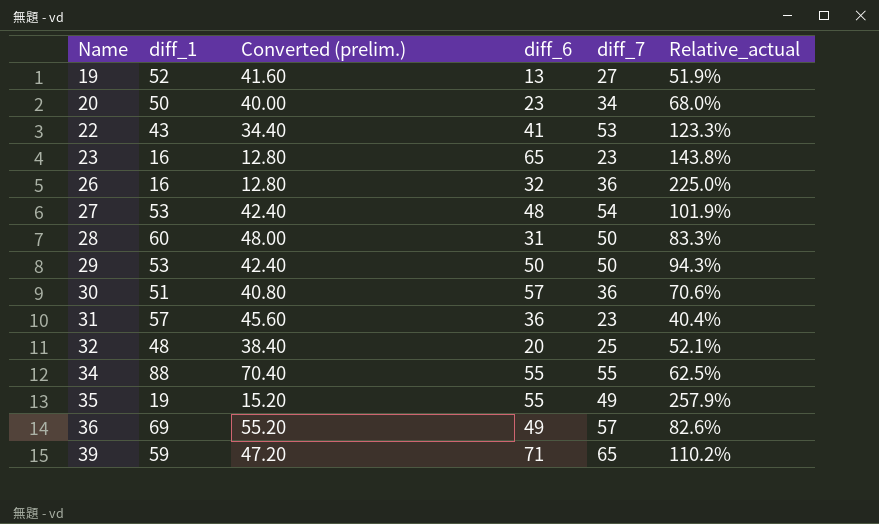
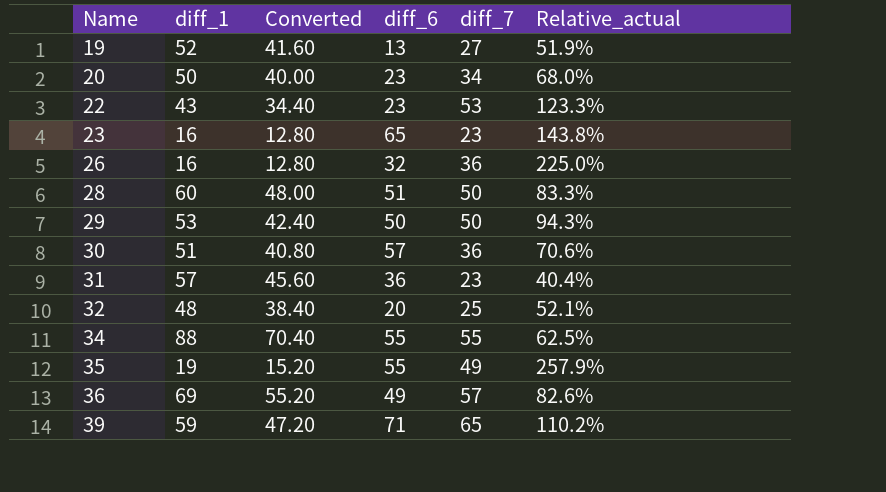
column name: Converted (prelim.) -> Converted
row 27: 53 | 42.40 | 48 | 54 | 101.9% -> none
22 | diff_6: 41 -> 23
28 | diff_6: 31 -> 51

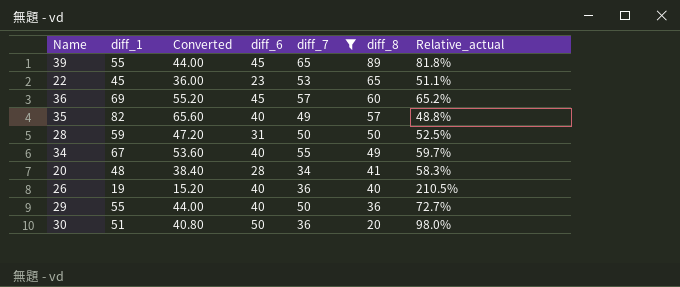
filter: none -> diff_7 >= 34
row order: Name ascending -> diff_8 descending
column diff_8 | position: none -> 6
column Relative_actual | formula: [diff_7] / [diff_1] -> [diff_6] / [diff_1]
39 | diff_1: 59 -> 55
39 | Converted: 47.20 -> 44.00
39 | diff_6: 71 -> 45
22 | diff_1: 43 -> 45
22 | Converted: 34.40 -> 36.00
36 | diff_6: 49 -> 45
35 | diff_1: 19 -> 82
35 | Converted: 15.20 -> 65.60
35 | diff_6: 55 -> 40
28 | diff_1: 60 -> 59
28 | Converted: 48.00 -> 47.20
28 | diff_6: 51 -> 31
34 | diff_1: 88 -> 67
34 | Converted: 70.40 -> 53.60
34 | diff_6: 55 -> 40
20 | diff_1: 50 -> 48
20 | Converted: 40.00 -> 38.40
20 | diff_6: 23 -> 28
26 | diff_1: 16 -> 19
26 | Converted: 12.80 -> 15.20
26 | diff_6: 32 -> 40
29 | diff_1: 53 -> 55
29 | Converted: 42.40 -> 44.00
29 | diff_6: 50 -> 40
30 | diff_6: 57 -> 50

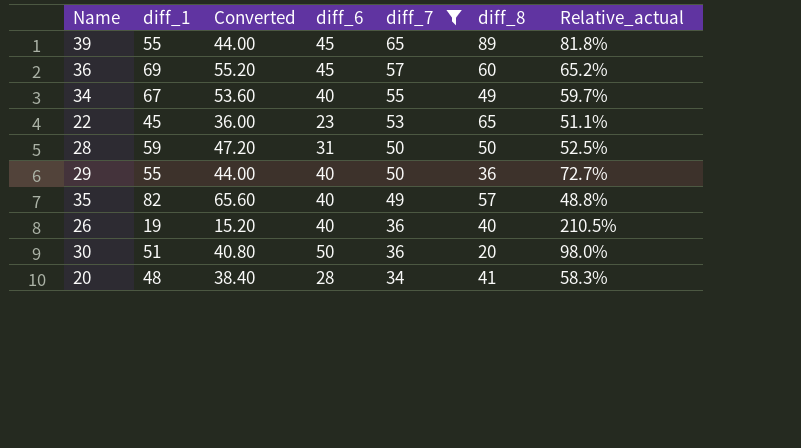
row order: diff_8 descending -> diff_7 descending

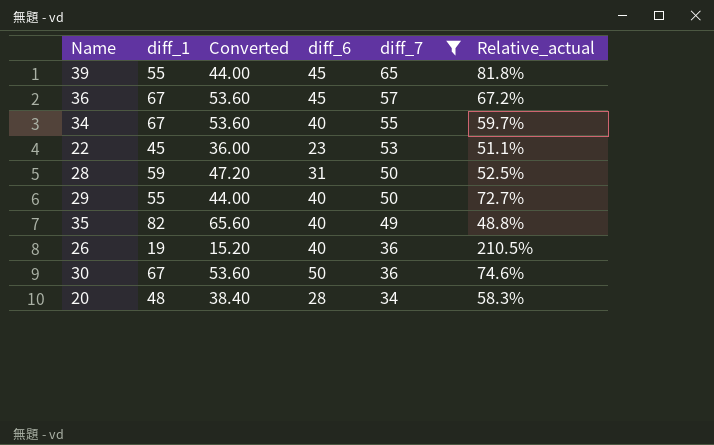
column diff_8 | position: 6 -> none
36 | diff_1: 69 -> 67
36 | Converted: 55.20 -> 53.60
36 | Relative_actual: 65.2% -> 67.2%
30 | diff_1: 51 -> 67
30 | Converted: 40.80 -> 53.60
30 | Relative_actual: 98.0% -> 74.6%

